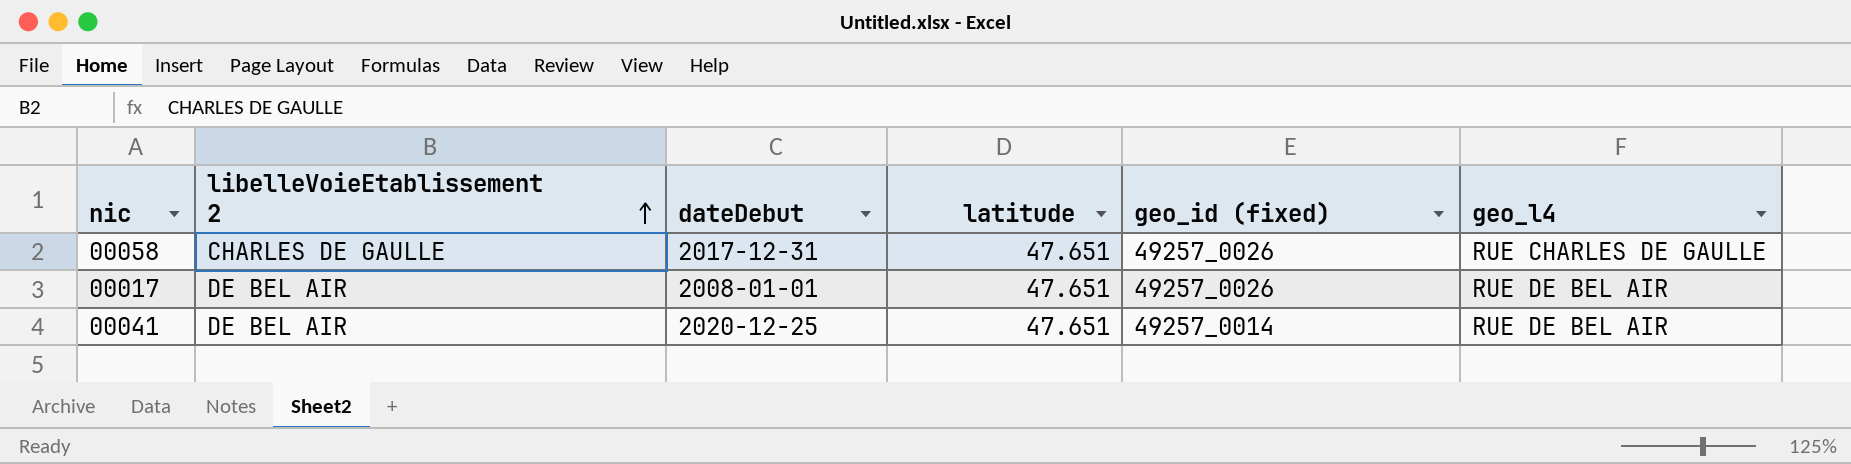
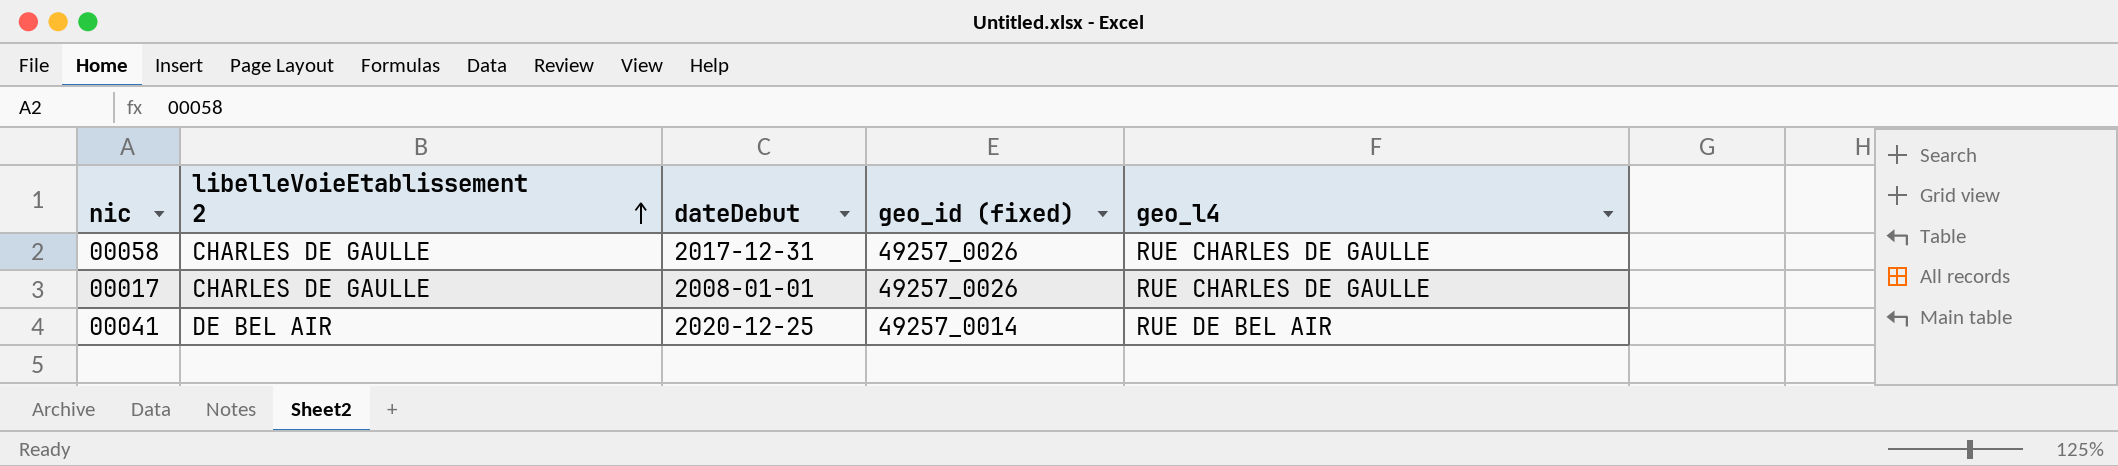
column latitude | position: 4 -> none
00017 | libelleVoieEtablissement 2: DE BEL AIR -> CHARLES DE GAULLE
00017 | geo_l4: RUE DE BEL AIR -> RUE CHARLES DE GAULLE

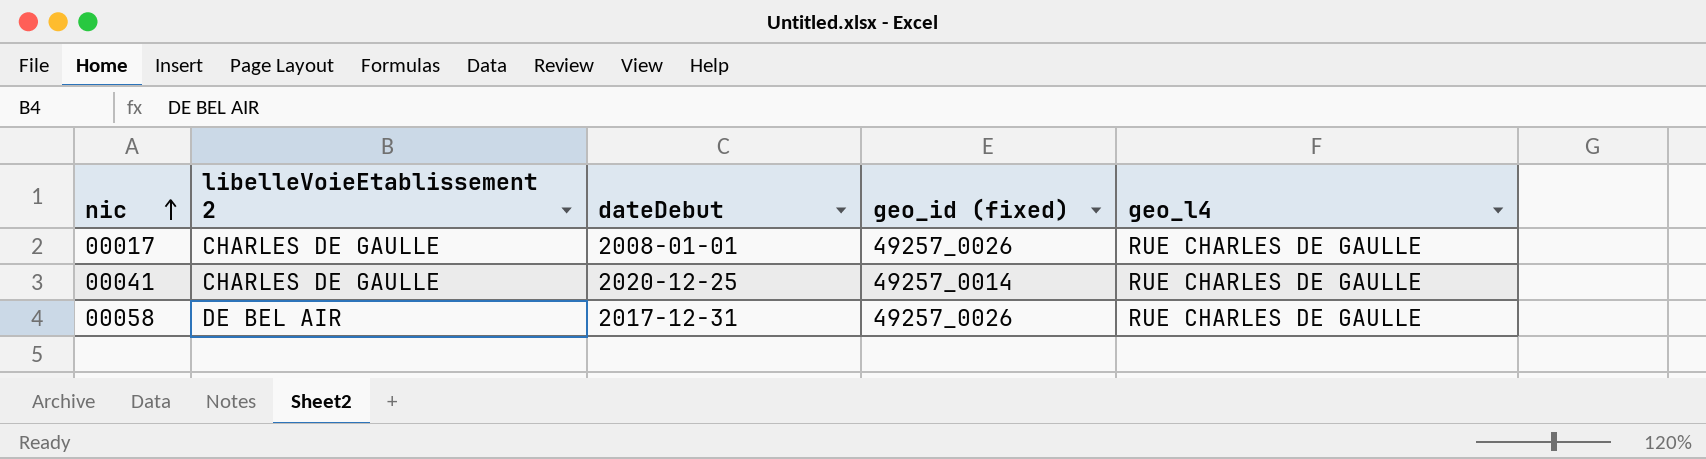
row order: libelleVoieEtablissement 2 ascending -> nic ascending
00041 | libelleVoieEtablissement 2: DE BEL AIR -> CHARLES DE GAULLE
00041 | geo_l4: RUE DE BEL AIR -> RUE CHARLES DE GAULLE
00058 | libelleVoieEtablissement 2: CHARLES DE GAULLE -> DE BEL AIR

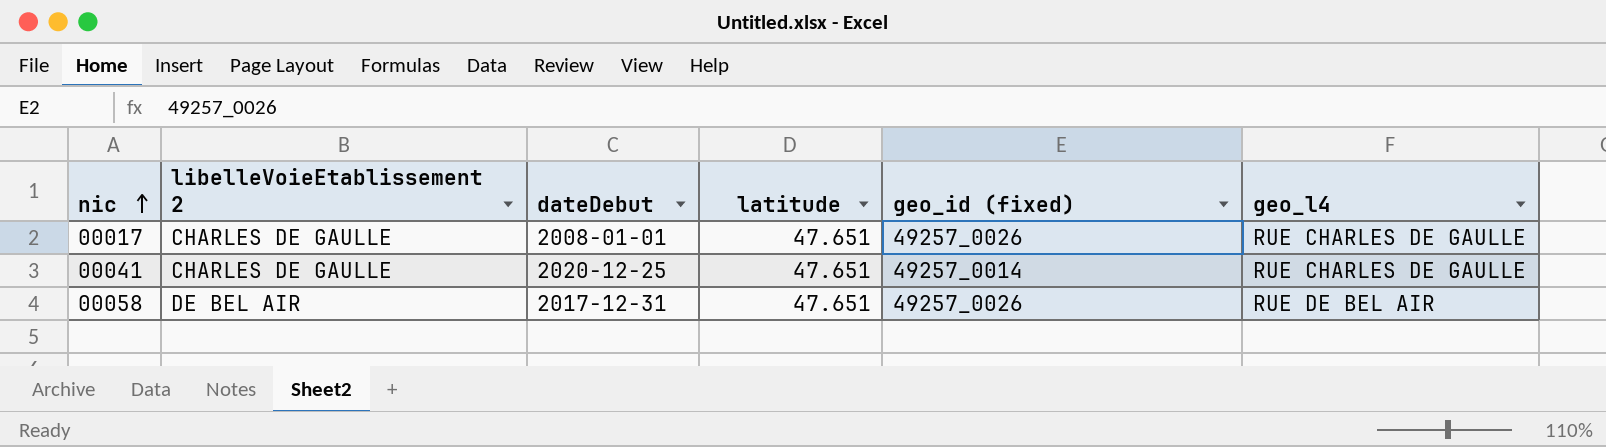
column latitude | position: none -> 4
00058 | geo_l4: RUE CHARLES DE GAULLE -> RUE DE BEL AIR

